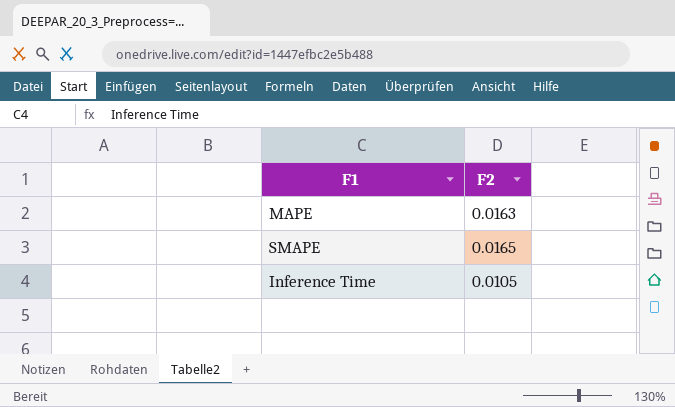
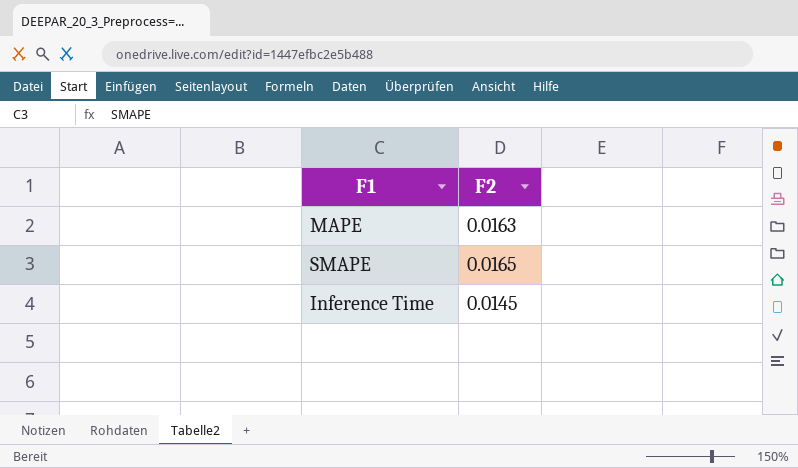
Inference Time | F2: 0.0105 -> 0.0145

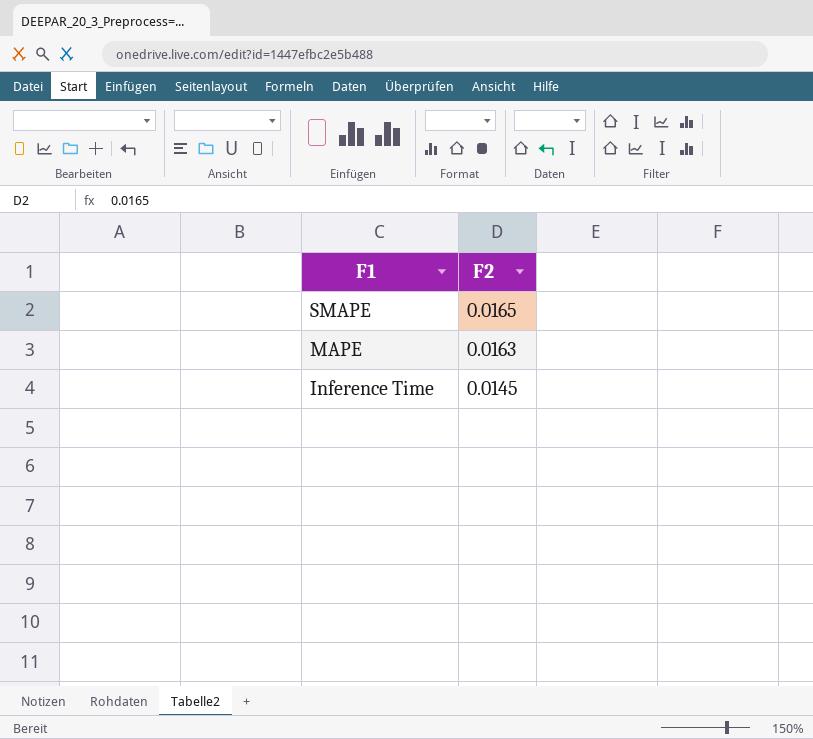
row order: none -> F1 descending

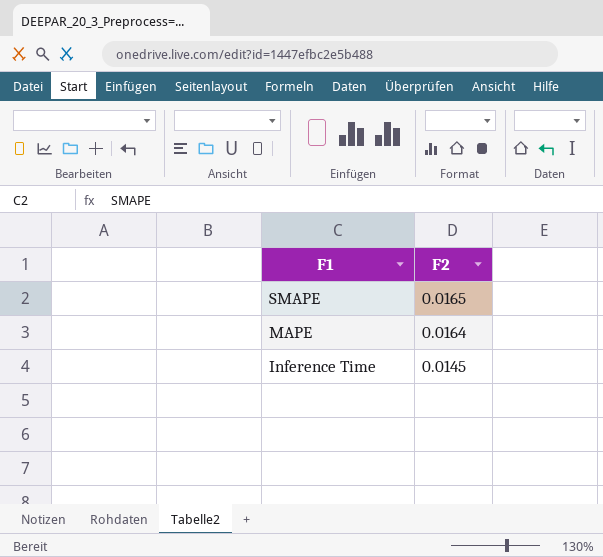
MAPE | F2: 0.0163 -> 0.0164

